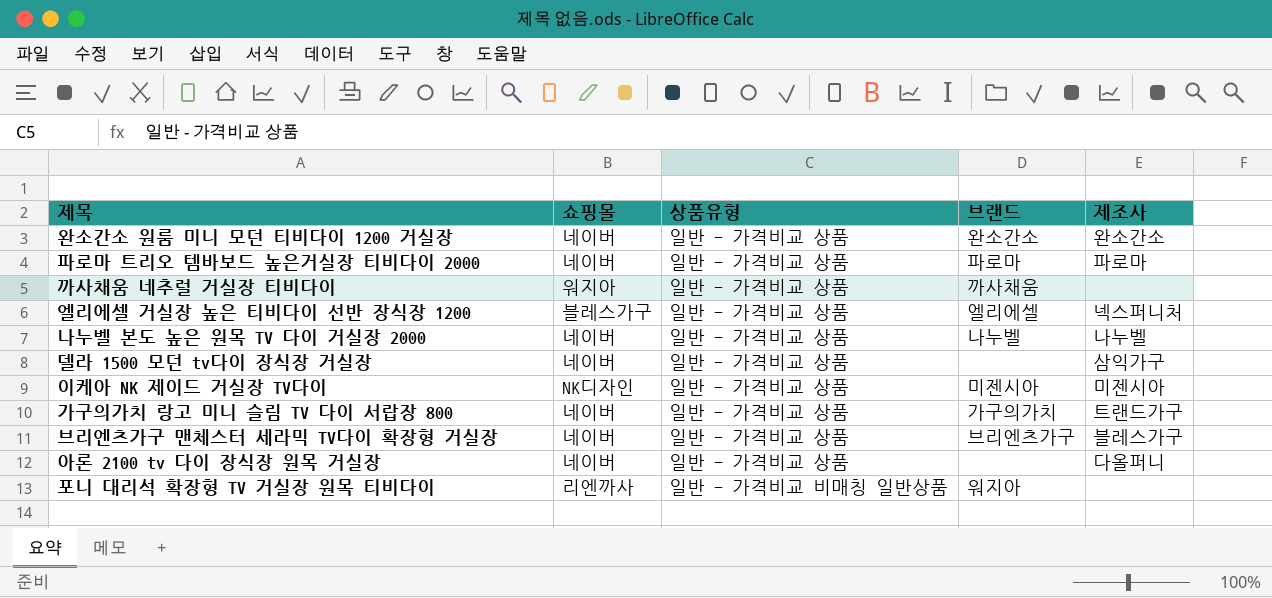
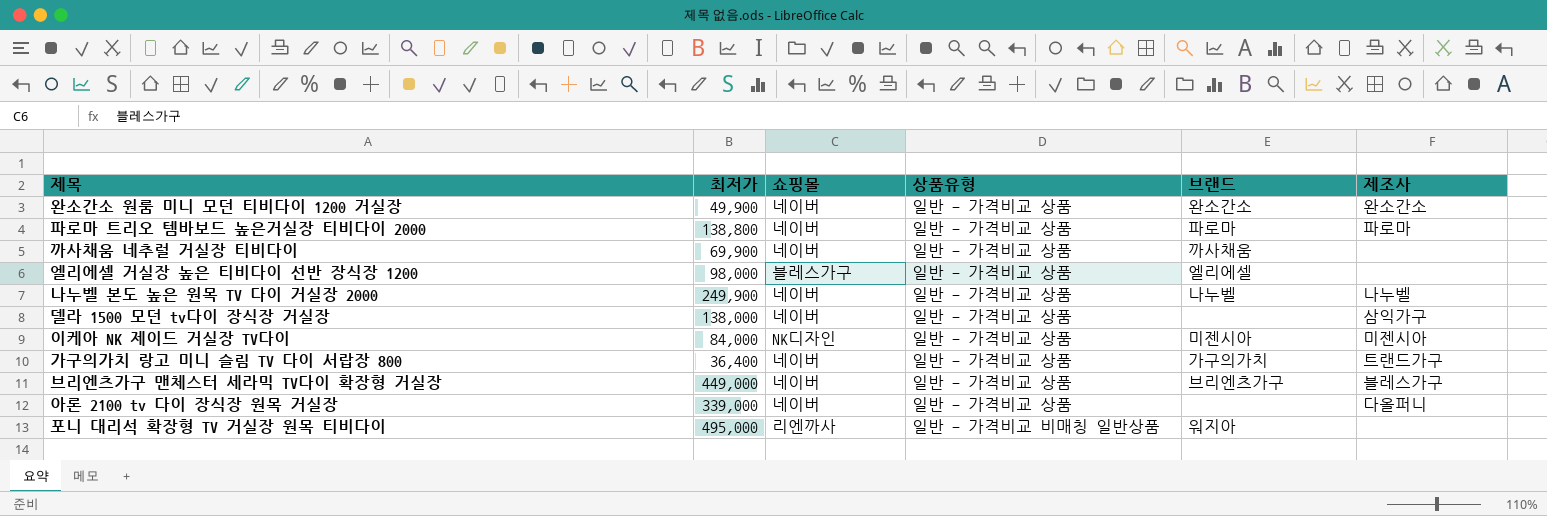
column 최저가 | position: none -> 2
까사채움 네추럴 거실장 티비다이 | 쇼핑몰: 워지아 -> 네이버
엘리에셀 거실장 높은 티비다이 선반 장식장 1200 | 제조사: 넥스퍼니처 -> none

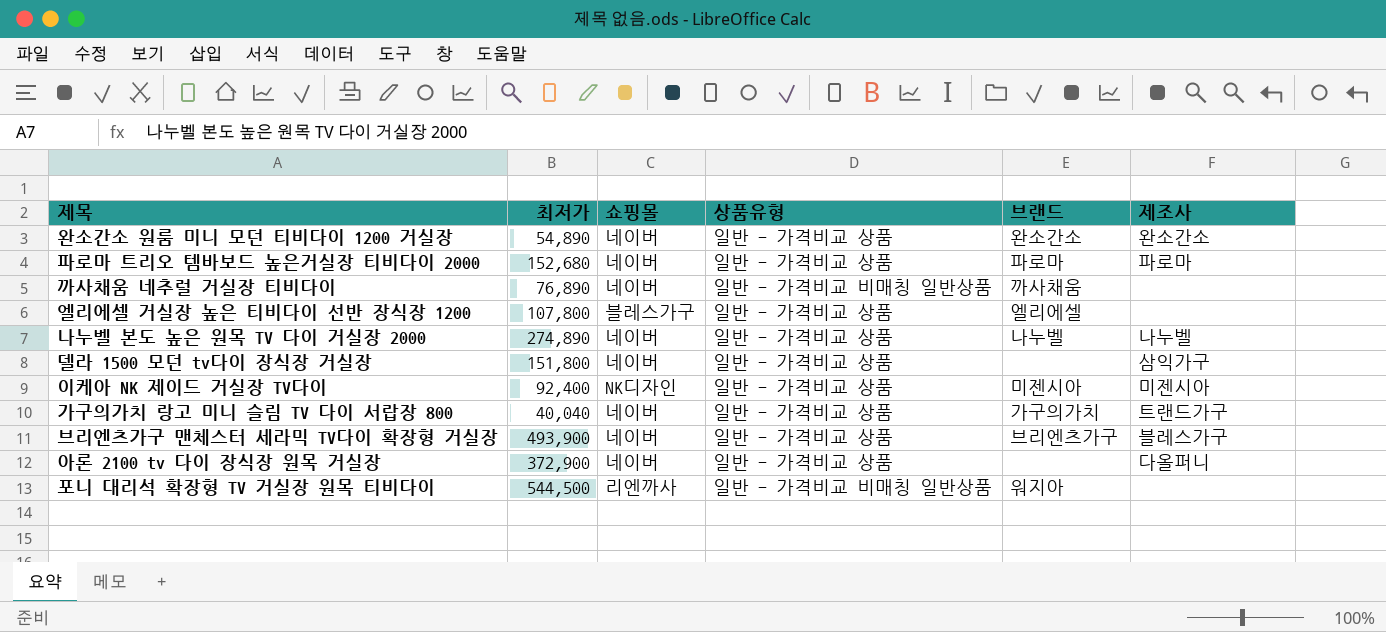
완소간소 원룸 미니 모던 티비다이 1200 거실장 | 최저가: 49,900 -> 54,890
파로마 트리오 템바보드 높은거실장 티비다이 2000 | 최저가: 138,800 -> 152,680
까사채움 네추럴 거실장 티비다이 | 최저가: 69,900 -> 76,890
까사채움 네추럴 거실장 티비다이 | 상품유형: 일반 - 가격비교 상품 -> 일반 - 가격비교 비매칭 일반상품
엘리에셀 거실장 높은 티비다이 선반 장식장 1200 | 최저가: 98,000 -> 107,800
나누벨 본도 높은 원목 TV 다이 거실장 2000 | 최저가: 249,900 -> 274,890
델라 1500 모던 tv다이 장식장 거실장 | 최저가: 138,000 -> 151,800
이케아 NK 제이드 거실장 TV다이 | 최저가: 84,000 -> 92,400
가구의가치 랑고 미니 슬림 TV 다이 서랍장 800 | 최저가: 36,400 -> 40,040
브리엔츠가구 맨체스터 세라믹 TV다이 확장형 거실장 | 최저가: 449,000 -> 493,900
아론 2100 tv 다이 장식장 원목 거실장 | 최저가: 339,000 -> 372,900
포니 대리석 확장형 TV 거실장 원목 티비다이 | 최저가: 495,000 -> 544,500

